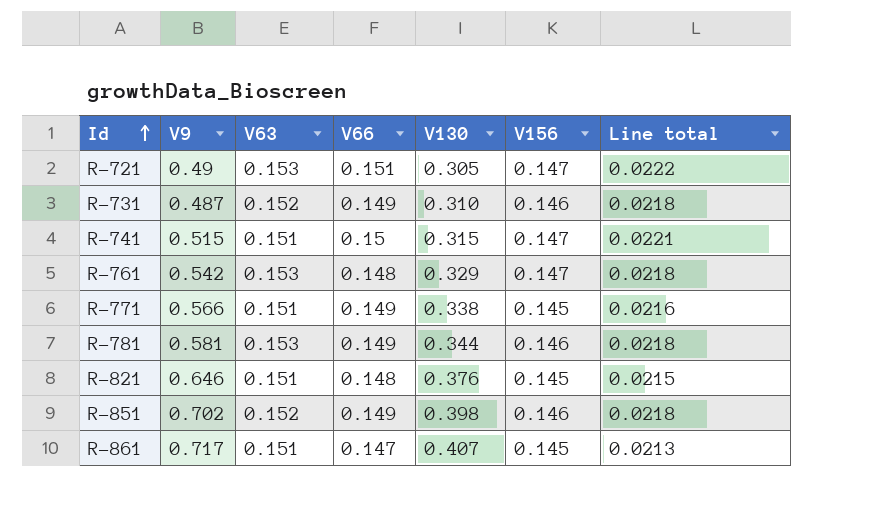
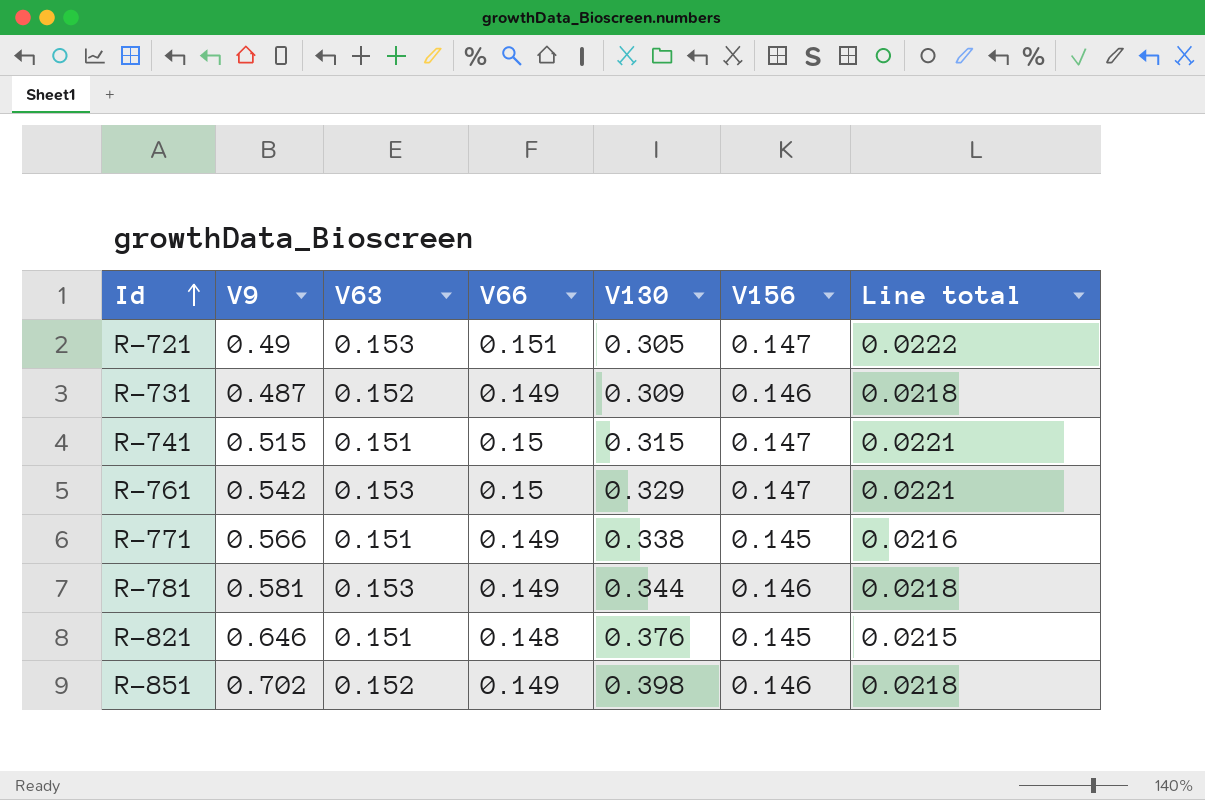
row R-861: 0.717 | 0.151 | 0.147 | 0.407 | 0.145 | 0.0213 -> none
R-731 | V130: 0.310 -> 0.309
R-761 | V66: 0.148 -> 0.15
R-761 | Line total: 0.0218 -> 0.0221

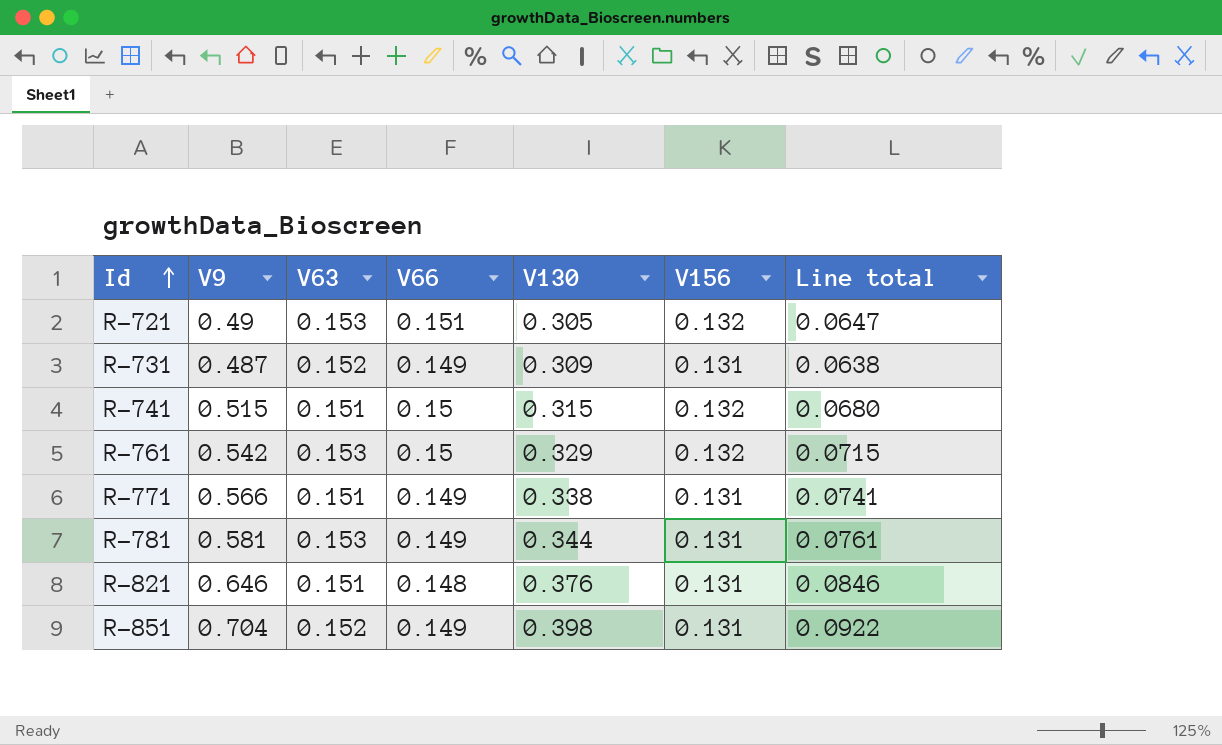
column Line total | formula: [V66] * [V156] -> [V9] * [V156]
R-721 | V156: 0.147 -> 0.132
R-731 | V156: 0.146 -> 0.131
R-741 | V156: 0.147 -> 0.132
R-761 | V156: 0.147 -> 0.132
R-771 | V156: 0.145 -> 0.131
R-781 | V156: 0.146 -> 0.131
R-821 | V156: 0.145 -> 0.131
R-851 | V9: 0.702 -> 0.704
R-851 | V156: 0.146 -> 0.131

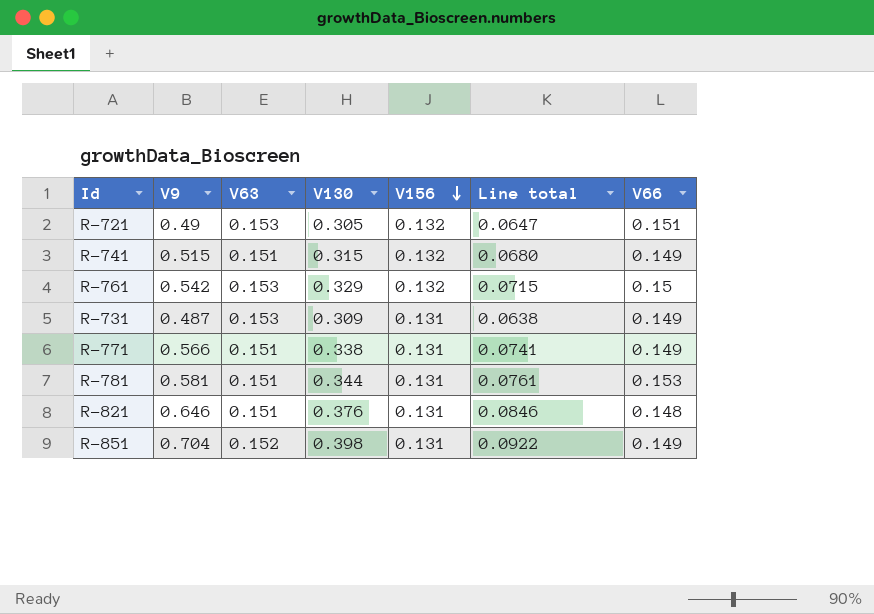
row order: Id ascending -> V156 descending
column V66 | position: 4 -> 7
R-741 | V66: 0.15 -> 0.149
R-731 | V63: 0.152 -> 0.153
R-781 | V63: 0.153 -> 0.151
R-781 | V66: 0.149 -> 0.153

